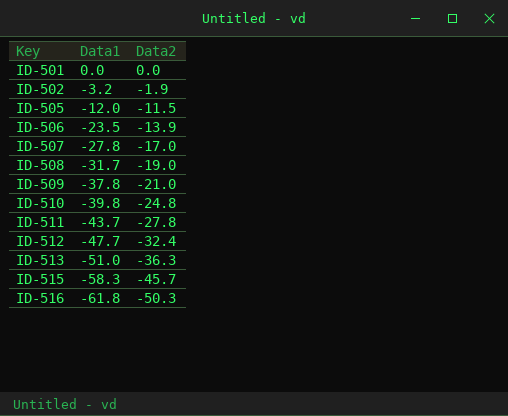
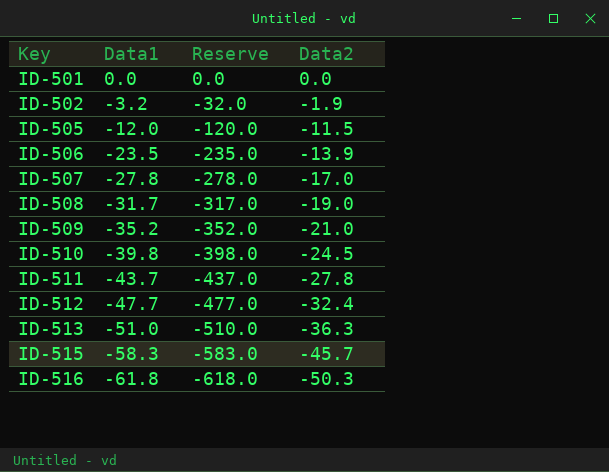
column Reserve | formula: none -> [Data1] * 10
ID-509 | Data1: -37.8 -> -35.2
ID-510 | Data2: -24.8 -> -24.5

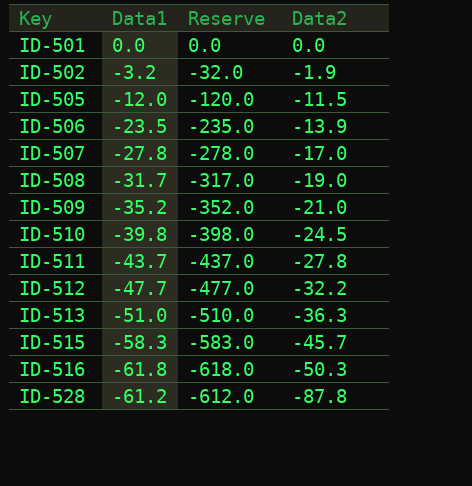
ID-512 | Data2: -32.4 -> -32.2
row ID-528: none -> -61.2 | -612.0 | -87.8

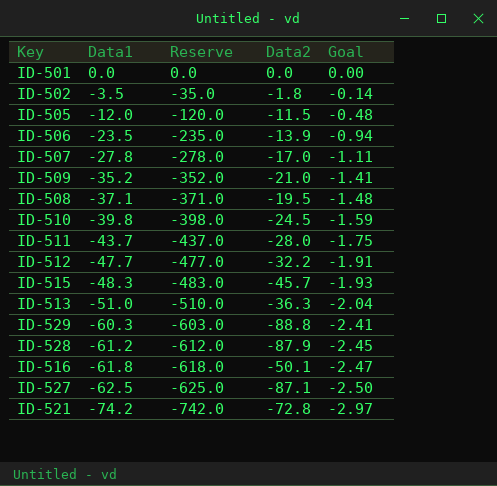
row order: Key ascending -> Data1 descending
column Goal | formula: none -> [Data1] * 0.04
ID-502 | Data1: -3.2 -> -3.5
ID-502 | Reserve: -32.0 -> -35.0
ID-502 | Data2: -1.9 -> -1.8
ID-508 | Data1: -31.7 -> -37.1
ID-508 | Reserve: -317.0 -> -371.0
ID-508 | Data2: -19.0 -> -19.5
ID-511 | Data2: -27.8 -> -28.0
ID-515 | Data1: -58.3 -> -48.3
ID-515 | Reserve: -583.0 -> -483.0
row ID-529: none -> -60.3 | -603.0 | -88.8 | -2.41
ID-528 | Data2: -87.8 -> -87.9
ID-516 | Data2: -50.3 -> -50.1
row ID-527: none -> -62.5 | -625.0 | -87.1 | -2.50
row ID-521: none -> -74.2 | -742.0 | -72.8 | -2.97

